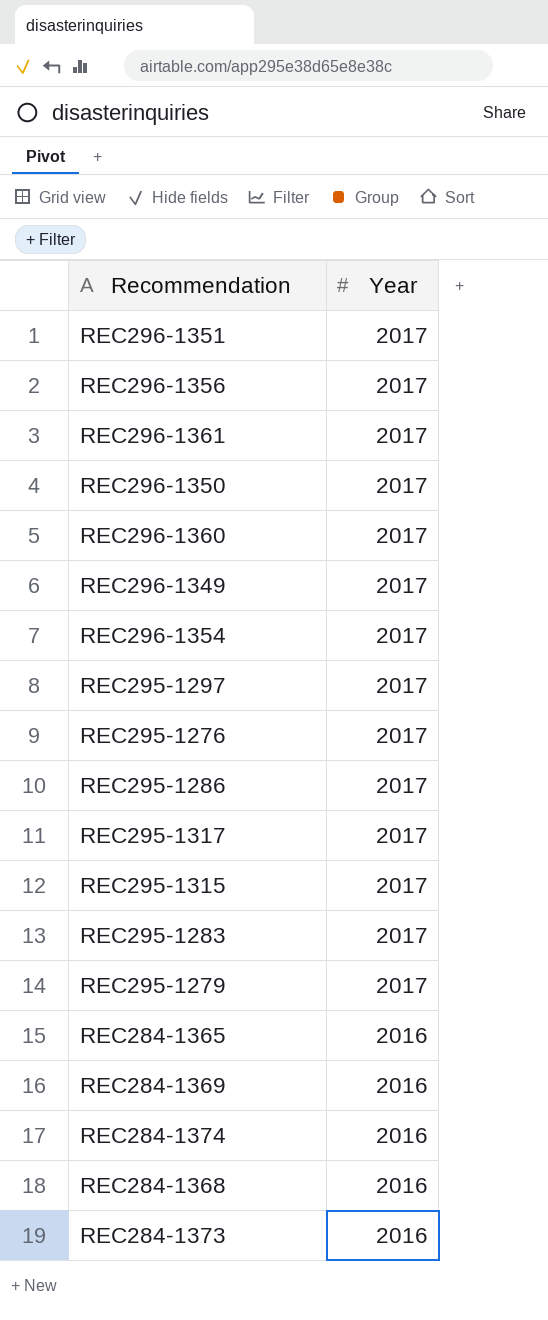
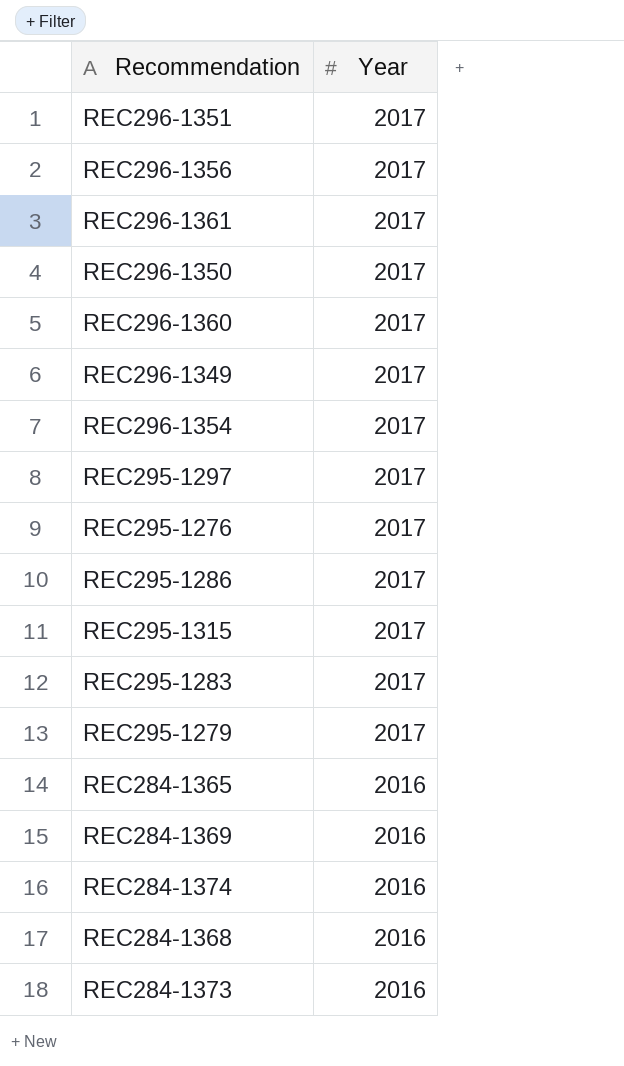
row REC295-1317: 2017 -> none

